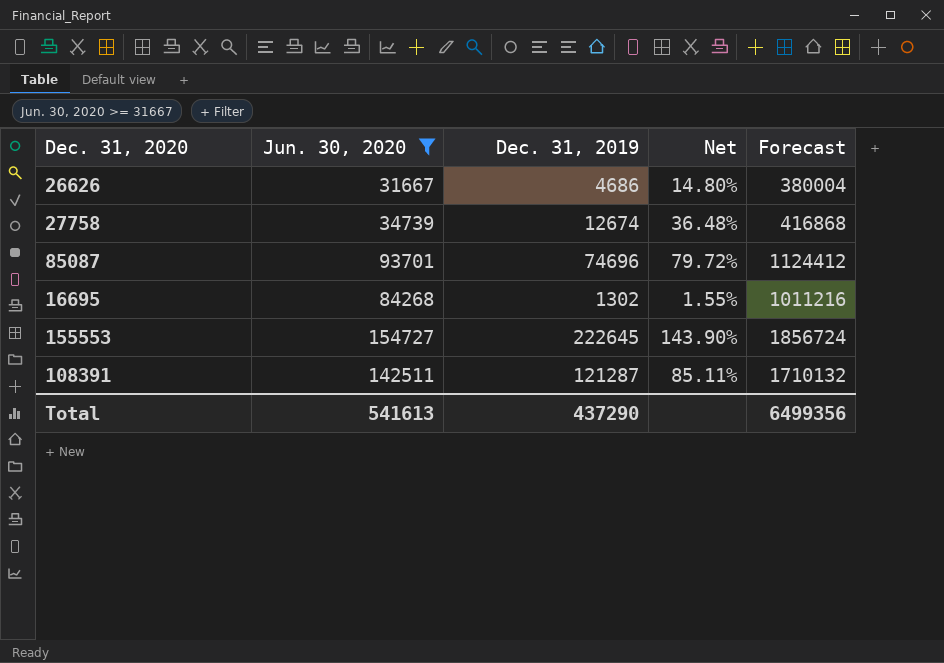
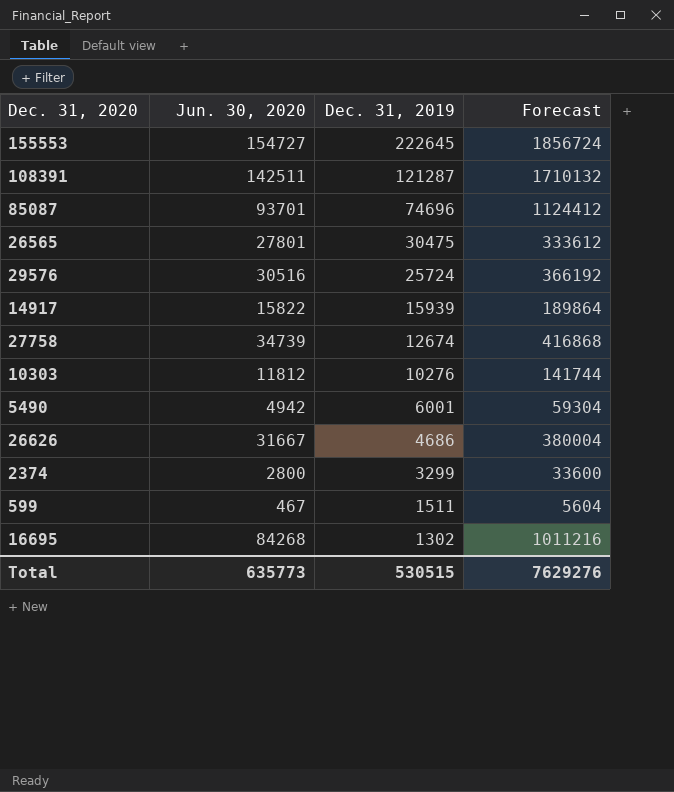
filter: Jun. 30, 2020 >= 31667 -> none
row order: none -> Dec. 31, 2019 descending
column Net | formula: [Dec. 31, 2019] / [Jun. 30, 2020] -> none
Total | Jun. 30, 2020: 541613 -> 635773
Total | Dec. 31, 2019: 437290 -> 530515
Total | Forecast: 6499356 -> 7629276

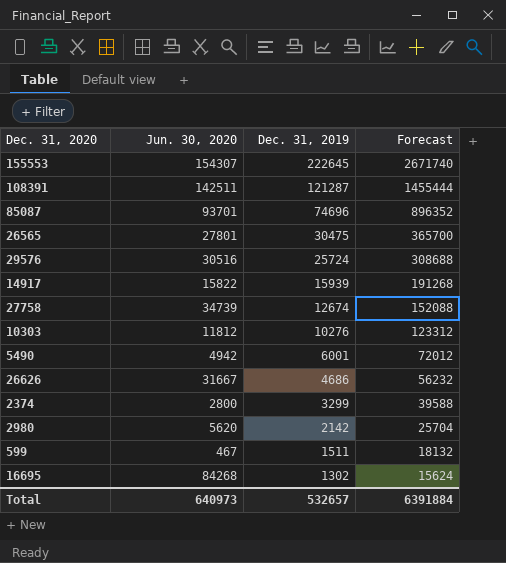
column Forecast | formula: [Jun. 30, 2020] * 12 -> [Dec. 31, 2019] * 12
155553 | Jun. 30, 2020: 154727 -> 154307
row 2980: none -> 5620 | 2142 | 25704
Total | Jun. 30, 2020: 635773 -> 640973
Total | Dec. 31, 2019: 530515 -> 532657
Total | Forecast: 7629276 -> 6391884

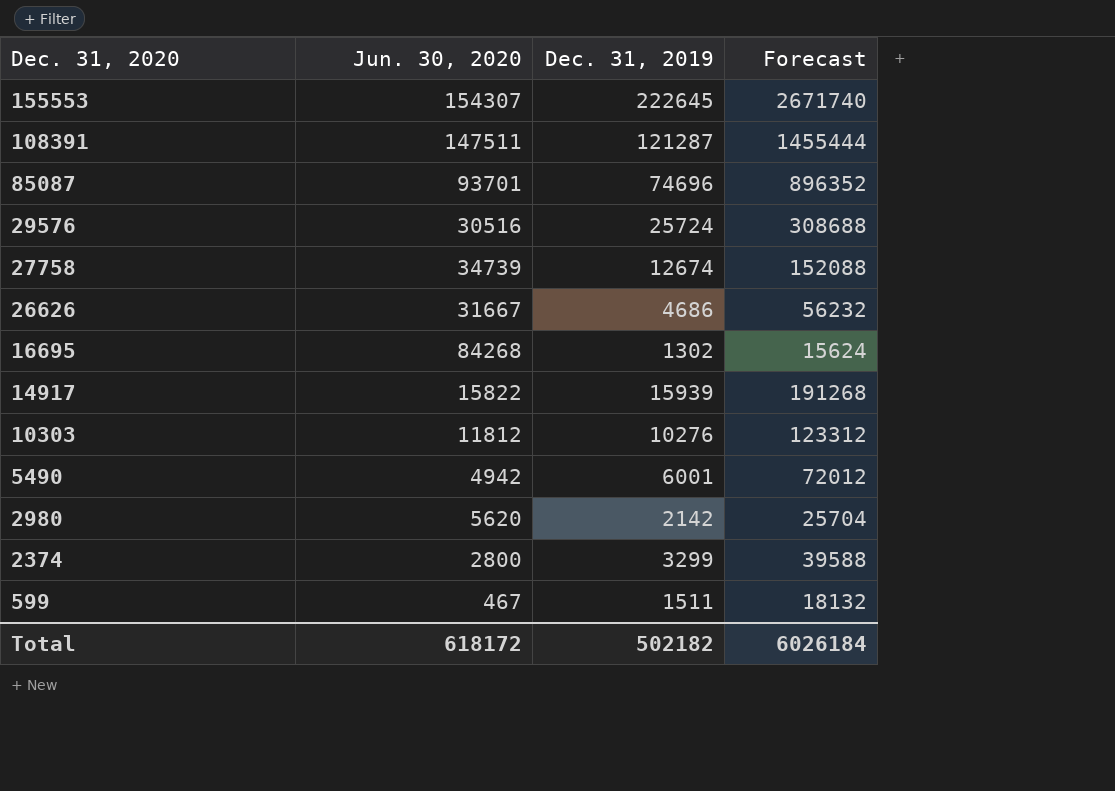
row order: Dec. 31, 2019 descending -> Dec. 31, 2020 descending
row 26565: 27801 | 30475 | 365700 -> none
108391 | Jun. 30, 2020: 142511 -> 147511
Total | Jun. 30, 2020: 640973 -> 618172
Total | Dec. 31, 2019: 532657 -> 502182
Total | Forecast: 6391884 -> 6026184

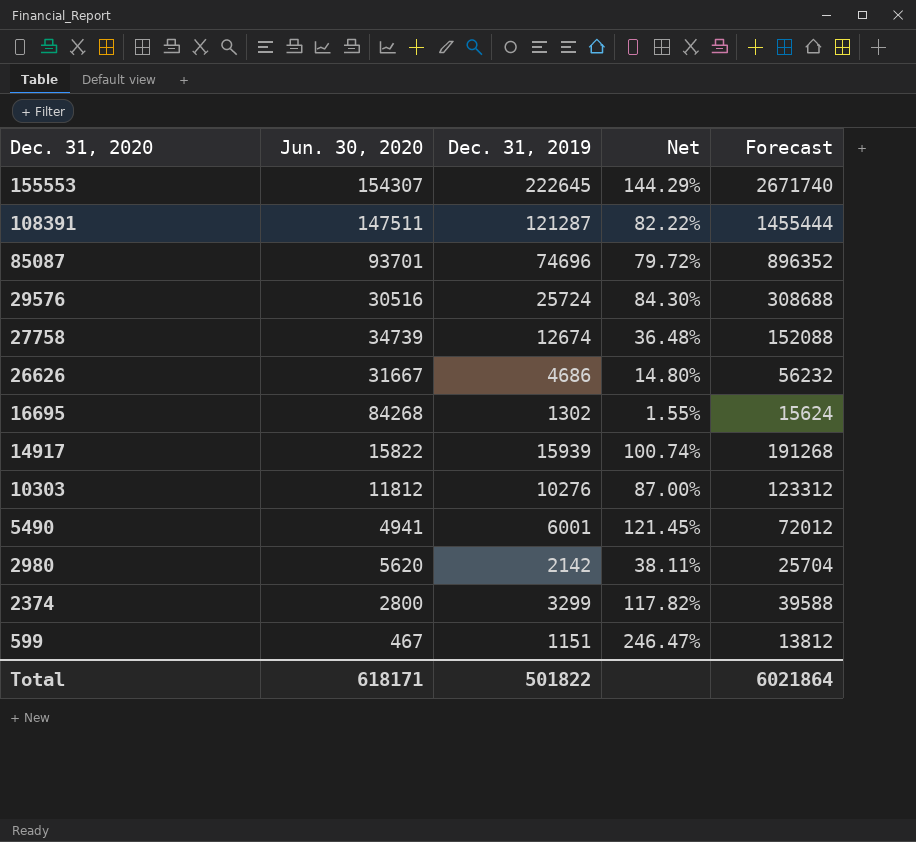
column Net | formula: none -> [Dec. 31, 2019] / [Jun. 30, 2020]
5490 | Jun. 30, 2020: 4942 -> 4941
599 | Dec. 31, 2019: 1511 -> 1151
599 | Forecast: 18132 -> 13812
Total | Jun. 30, 2020: 618172 -> 618171
Total | Dec. 31, 2019: 502182 -> 501822
Total | Forecast: 6026184 -> 6021864

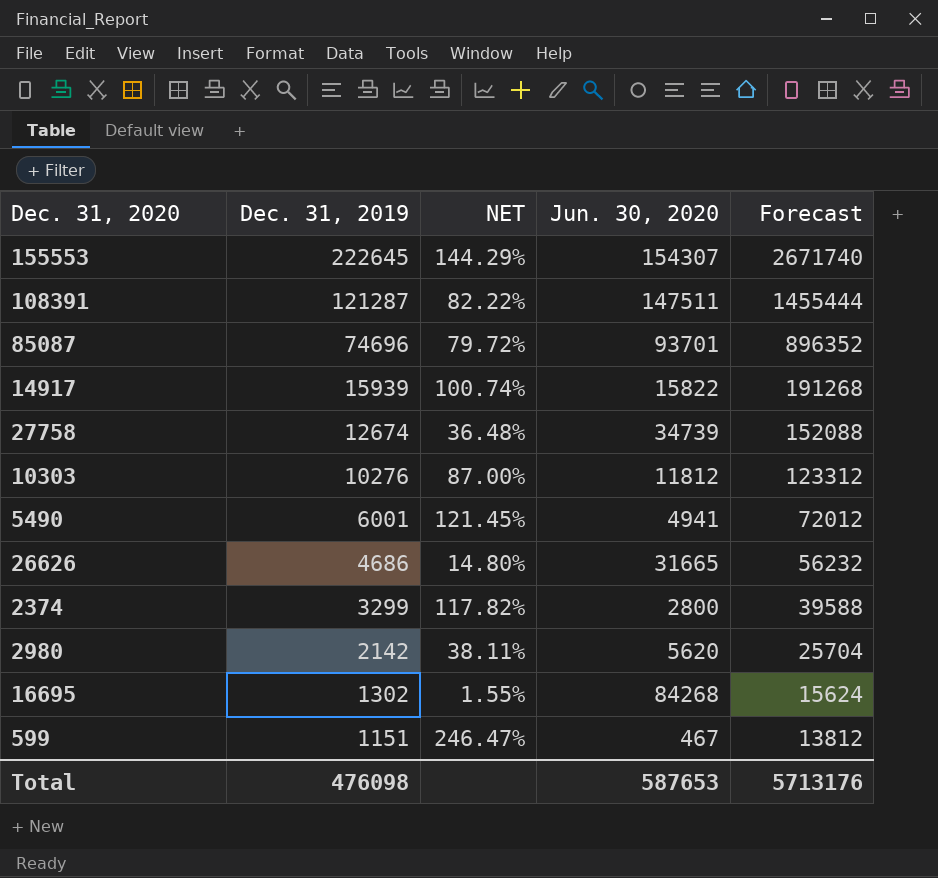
row order: Dec. 31, 2020 descending -> Dec. 31, 2019 descending
column name: Net -> NET
column Jun. 30, 2020 | position: 2 -> 4
row 29576: 30516 | 25724 | 84.30% | 308688 -> none
26626 | Jun. 30, 2020: 31667 -> 31665
Total | Dec. 31, 2019: 501822 -> 476098
Total | Jun. 30, 2020: 618171 -> 587653
Total | Forecast: 6021864 -> 5713176

